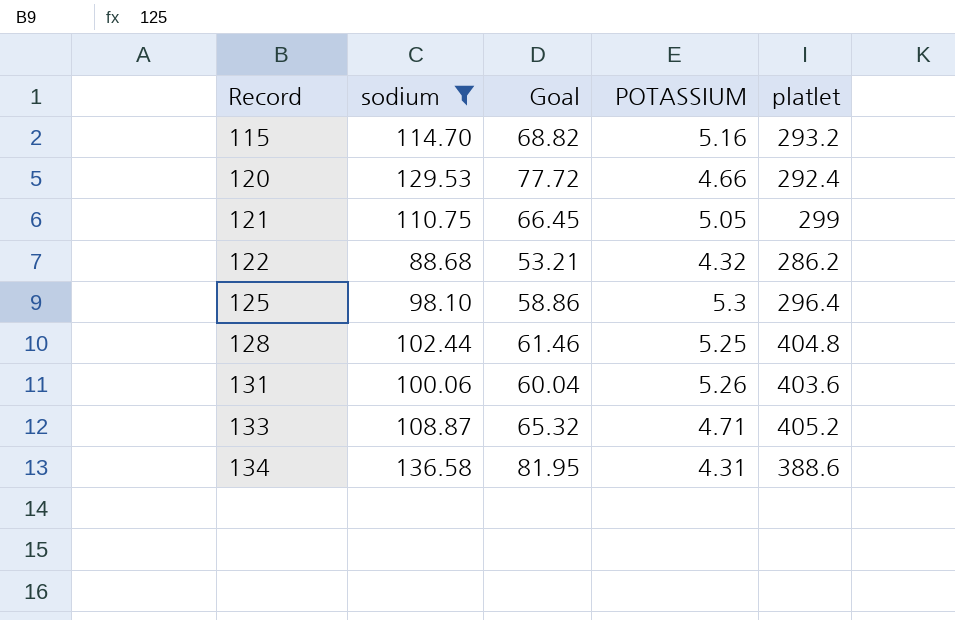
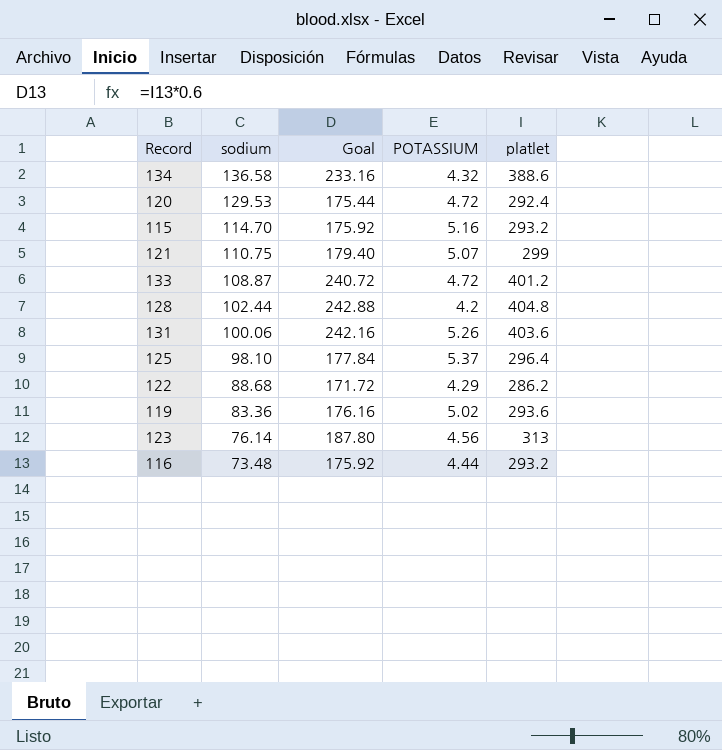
filter: sodium >= 88.68 -> none
row order: Record ascending -> sodium descending
column Goal | formula: [sodium] * 0.6 -> [platlet] * 0.6
134 | POTASSIUM: 4.31 -> 4.32
120 | POTASSIUM: 4.66 -> 4.72
121 | POTASSIUM: 5.05 -> 5.07
133 | POTASSIUM: 4.71 -> 4.72
133 | platlet: 405.2 -> 401.2
128 | POTASSIUM: 5.25 -> 4.2
125 | POTASSIUM: 5.3 -> 5.37
122 | POTASSIUM: 4.32 -> 4.29

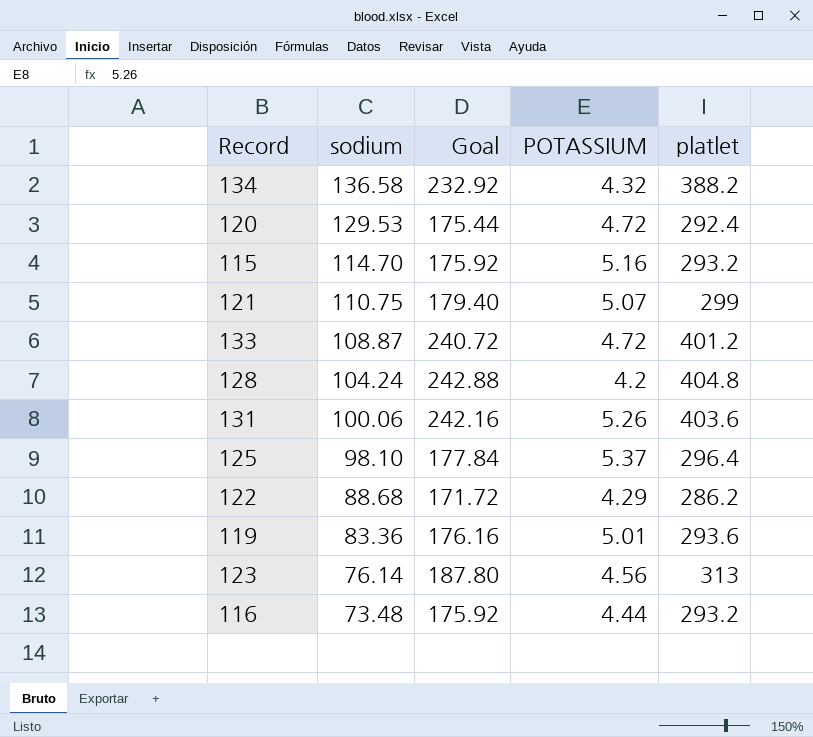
134 | Goal: 233.16 -> 232.92
134 | platlet: 388.6 -> 388.2
128 | sodium: 102.44 -> 104.24
119 | POTASSIUM: 5.02 -> 5.01

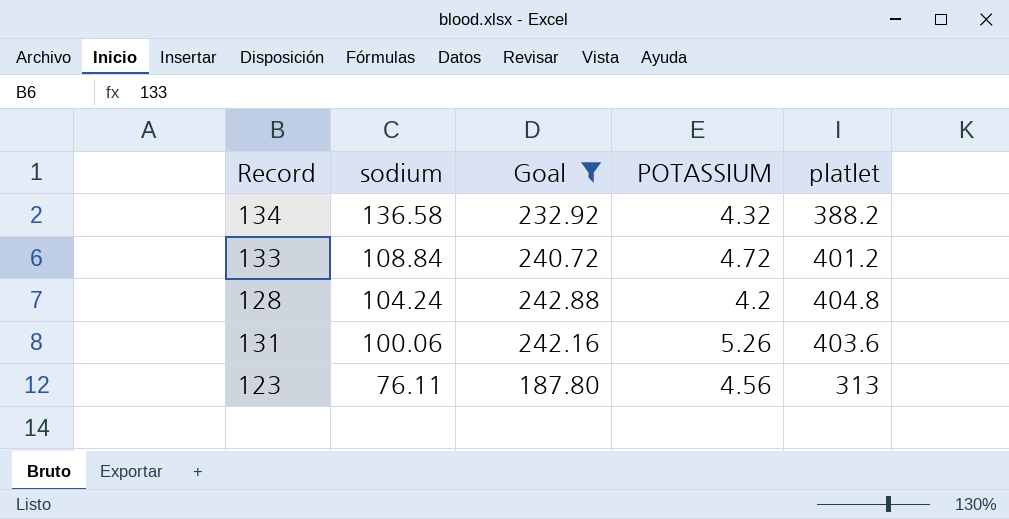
filter: none -> Goal >= 187.80
133 | sodium: 108.87 -> 108.84
123 | sodium: 76.14 -> 76.11

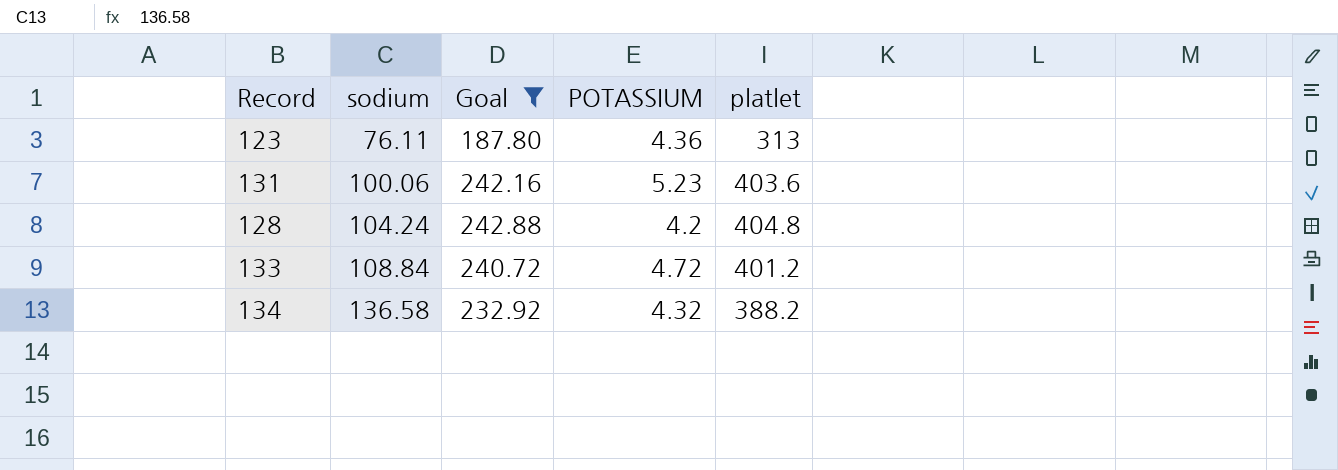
row order: sodium descending -> sodium ascending
123 | POTASSIUM: 4.56 -> 4.36
131 | POTASSIUM: 5.26 -> 5.23

